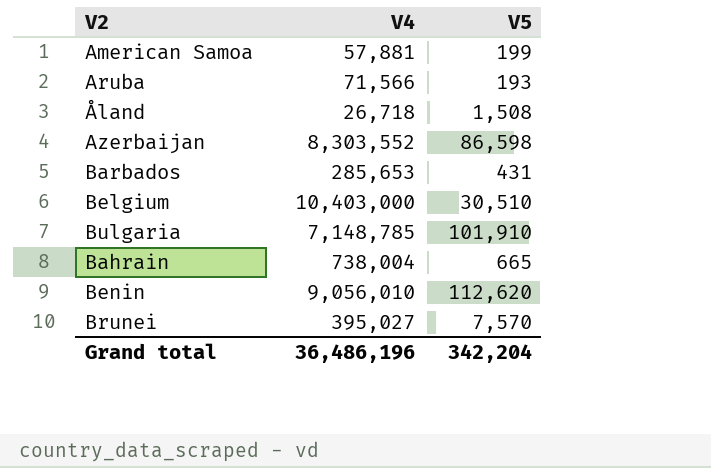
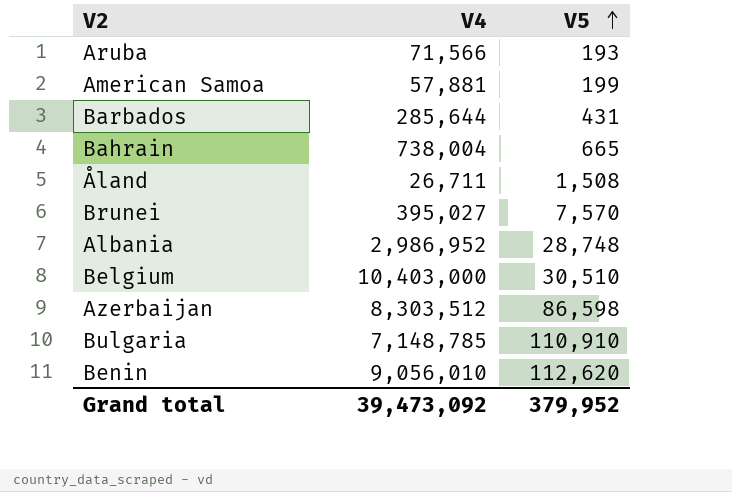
row order: none -> V5 ascending
Barbados | V4: 285,653 -> 285,644
Åland | V4: 26,718 -> 26,711
row Albania: none -> 2,986,952 | 28,748
Azerbaijan | V4: 8,303,552 -> 8,303,512
Bulgaria | V5: 101,910 -> 110,910
Grand total | V4: 36,486,196 -> 39,473,092
Grand total | V5: 342,204 -> 379,952

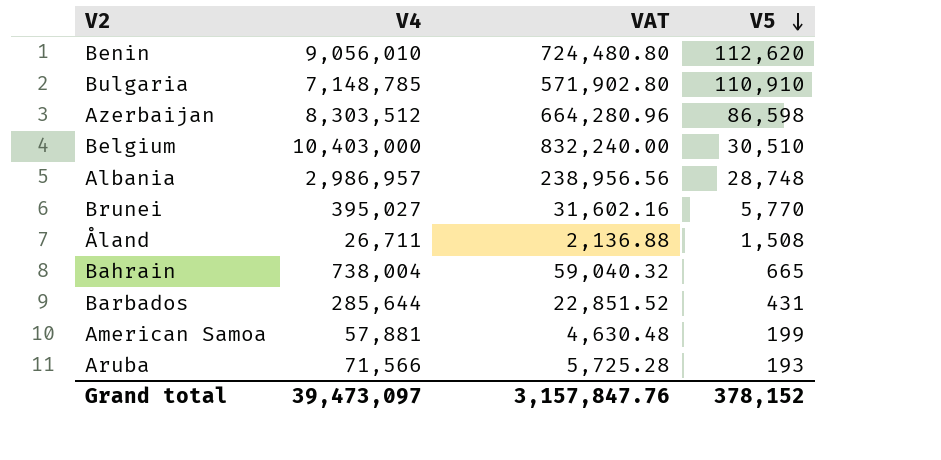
row order: V5 ascending -> V5 descending
column VAT | formula: none -> [V4] * 0.08
Albania | V4: 2,986,952 -> 2,986,957
Brunei | V5: 7,570 -> 5,770
Grand total | V4: 39,473,092 -> 39,473,097
Grand total | V5: 379,952 -> 378,152

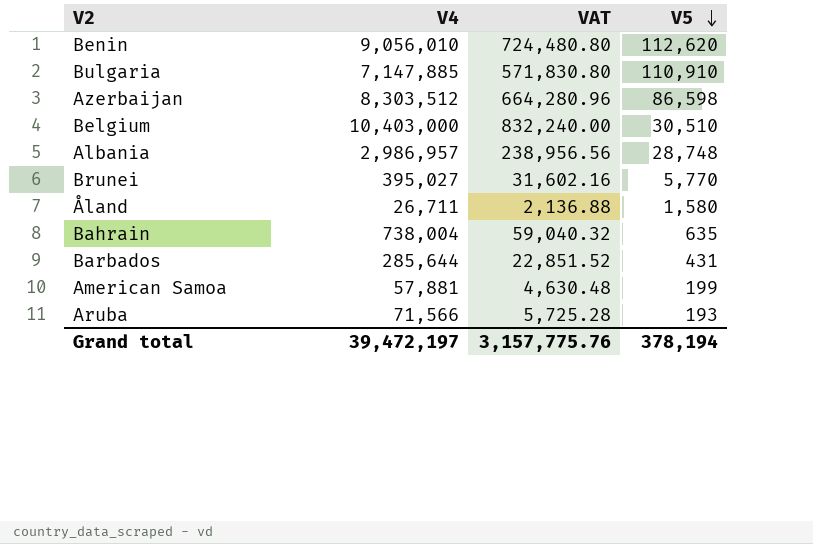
Bulgaria | V4: 7,148,785 -> 7,147,885
Bulgaria | VAT: 571,902.80 -> 571,830.80
Åland | V5: 1,508 -> 1,580
Bahrain | V5: 665 -> 635
Grand total | V4: 39,473,097 -> 39,472,197
Grand total | VAT: 3,157,847.76 -> 3,157,775.76
Grand total | V5: 378,152 -> 378,194

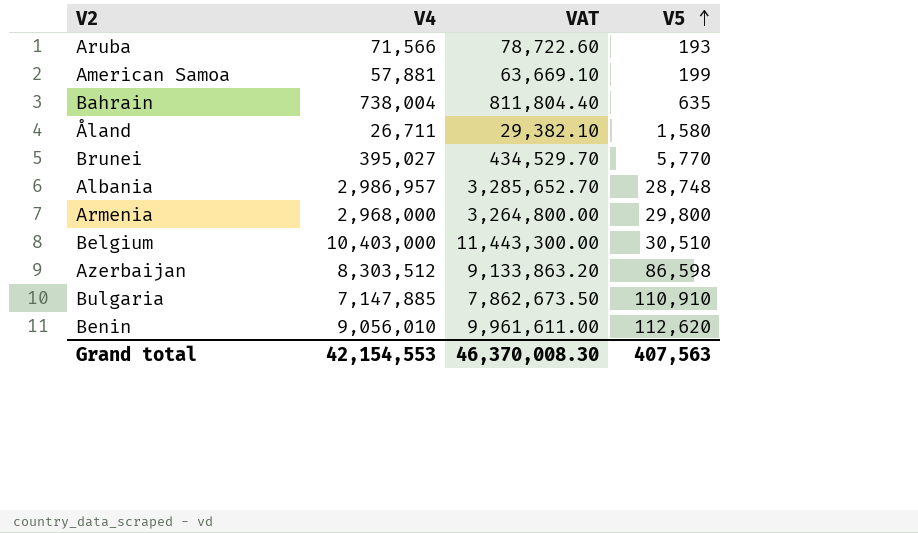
row order: V5 descending -> V5 ascending
column VAT | formula: [V4] * 0.08 -> [V4] * 1.1
row Barbados: 285,644 | 22,851.52 | 431 -> none
row Armenia: none -> 2,968,000 | 3,264,800.00 | 29,800
Grand total | V4: 39,472,197 -> 42,154,553
Grand total | VAT: 3,157,775.76 -> 46,370,008.30
Grand total | V5: 378,194 -> 407,563

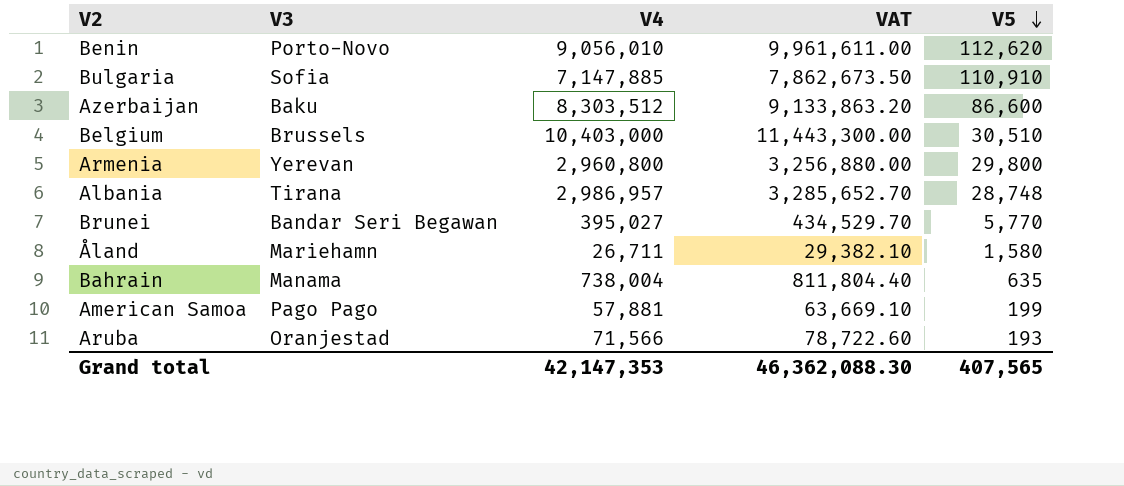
row order: V5 ascending -> V5 descending
column V3 | position: none -> 2
Azerbaijan | V5: 86,598 -> 86,600
Armenia | V4: 2,968,000 -> 2,960,800
Armenia | VAT: 3,264,800.00 -> 3,256,880.00
Grand total | V4: 42,154,553 -> 42,147,353
Grand total | VAT: 46,370,008.30 -> 46,362,088.30
Grand total | V5: 407,563 -> 407,565

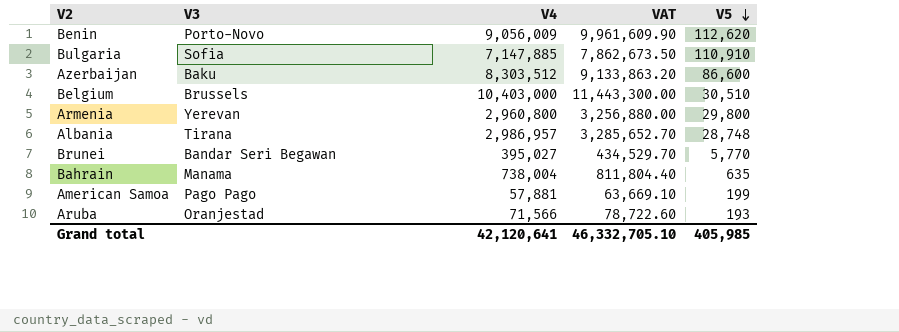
row Åland: Mariehamn | 26,711 | 29,382.10 | 1,580 -> none
Benin | V4: 9,056,010 -> 9,056,009
Benin | VAT: 9,961,611.00 -> 9,961,609.90
Grand total | V4: 42,147,353 -> 42,120,641
Grand total | VAT: 46,362,088.30 -> 46,332,705.10
Grand total | V5: 407,565 -> 405,985

